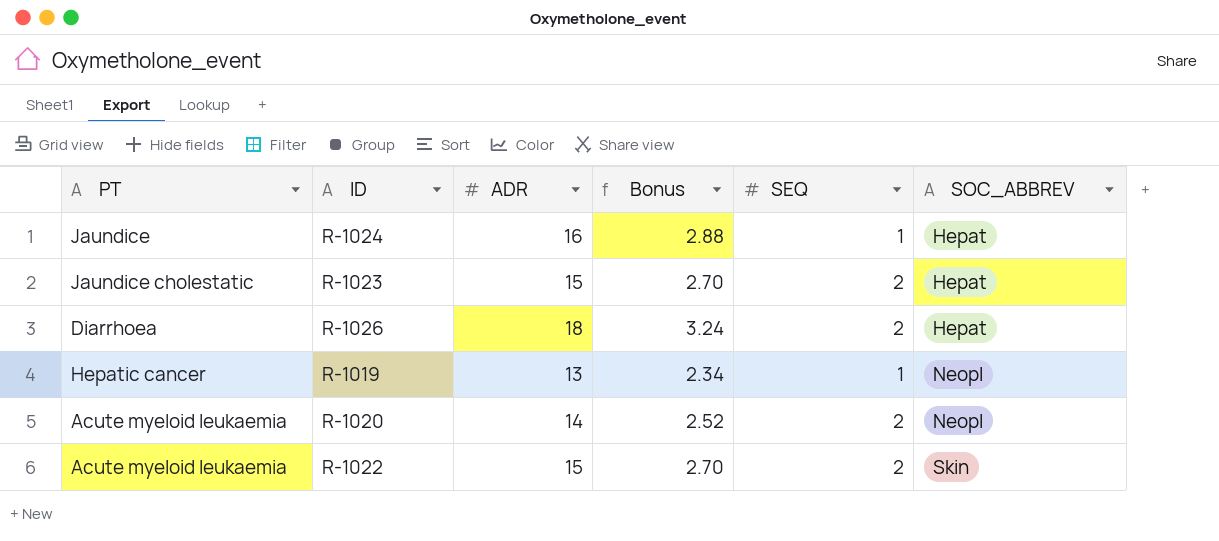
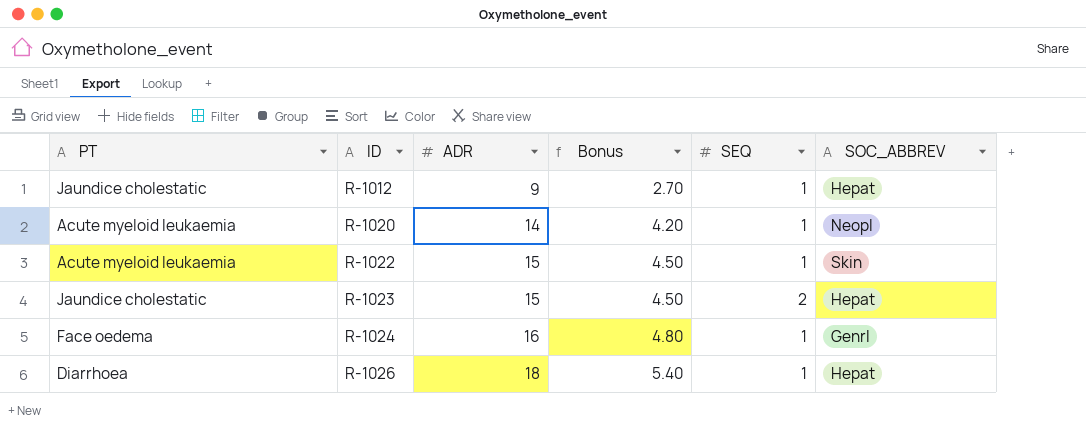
row order: SOC_ABBREV ascending -> ID ascending
column Bonus | formula: [ADR] * 0.18 -> [ADR] * 0.3
row R-1019: Hepatic cancer | 13 | 2.34 | 1 | Neopl -> none
row R-1012: none -> Jaundice cholestatic | 9 | 2.70 | 1 | Hepat
R-1020 | SEQ: 2 -> 1
R-1022 | SEQ: 2 -> 1
R-1024 | PT: Jaundice -> Face oedema
R-1024 | SOC_ABBREV: Hepat -> Genrl
R-1026 | SEQ: 2 -> 1

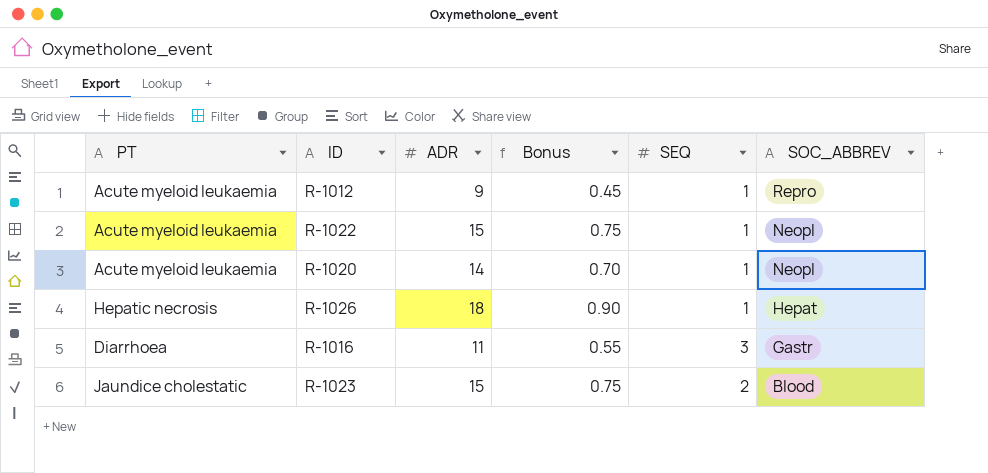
row order: ID ascending -> SOC_ABBREV descending
column Bonus | formula: [ADR] * 0.3 -> [ADR] * 0.05
row R-1024: Face oedema | 16 | 4.80 | 1 | Genrl -> none
R-1012 | PT: Jaundice cholestatic -> Acute myeloid leukaemia
R-1012 | SOC_ABBREV: Hepat -> Repro
R-1022 | SOC_ABBREV: Skin -> Neopl
R-1026 | PT: Diarrhoea -> Hepatic necrosis
row R-1016: none -> Diarrhoea | 11 | 0.55 | 3 | Gastr
R-1023 | SOC_ABBREV: Hepat -> Blood

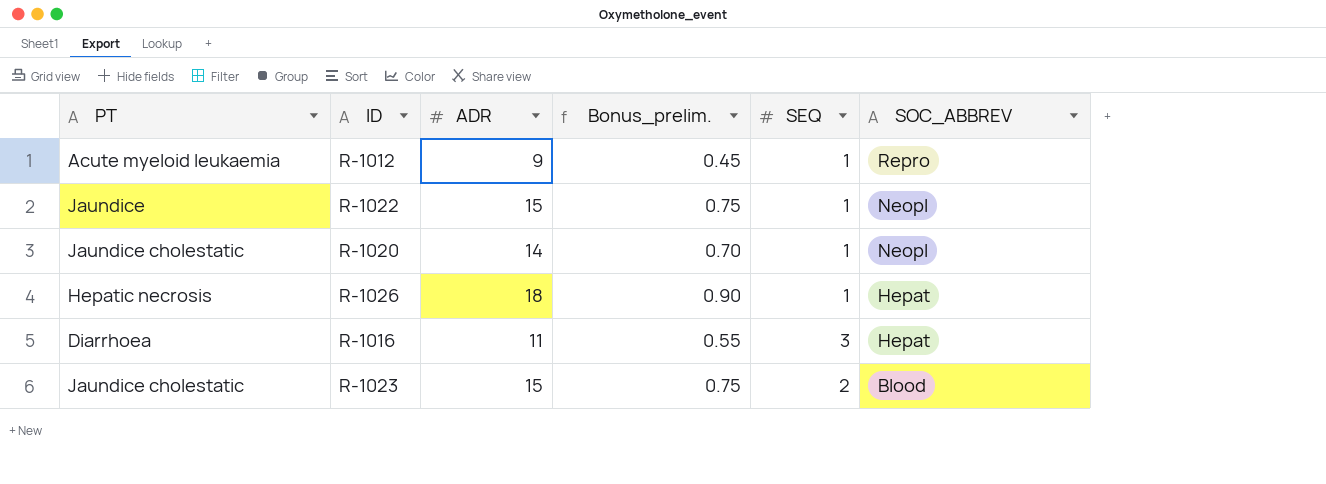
column name: Bonus -> Bonus_prelim.
R-1022 | PT: Acute myeloid leukaemia -> Jaundice
R-1020 | PT: Acute myeloid leukaemia -> Jaundice cholestatic
R-1016 | SOC_ABBREV: Gastr -> Hepat

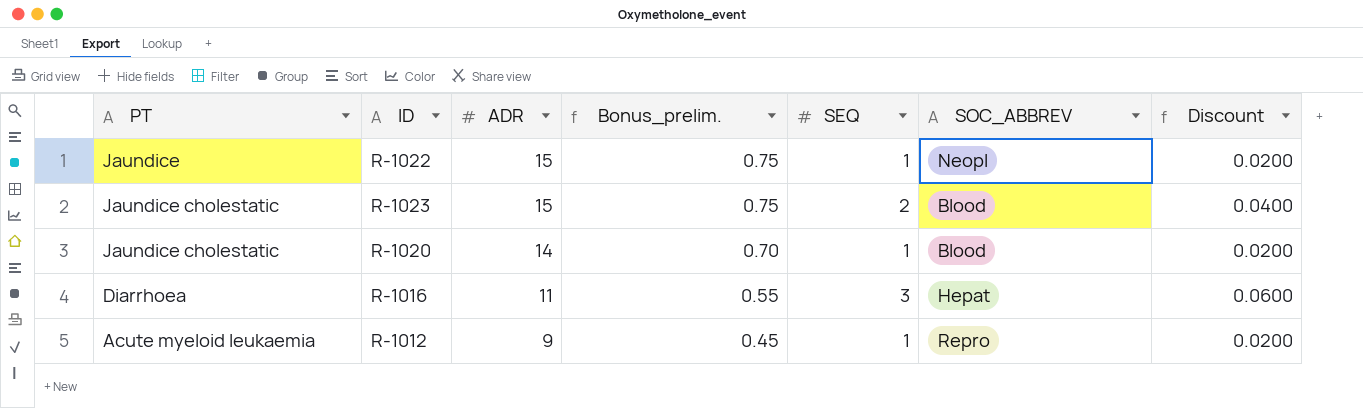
row order: SOC_ABBREV descending -> ADR descending
column Discount | formula: none -> [SEQ] * 0.02
row R-1026: Hepatic necrosis | 18 | 0.90 | 1 | Hepat -> none
R-1020 | SOC_ABBREV: Neopl -> Blood

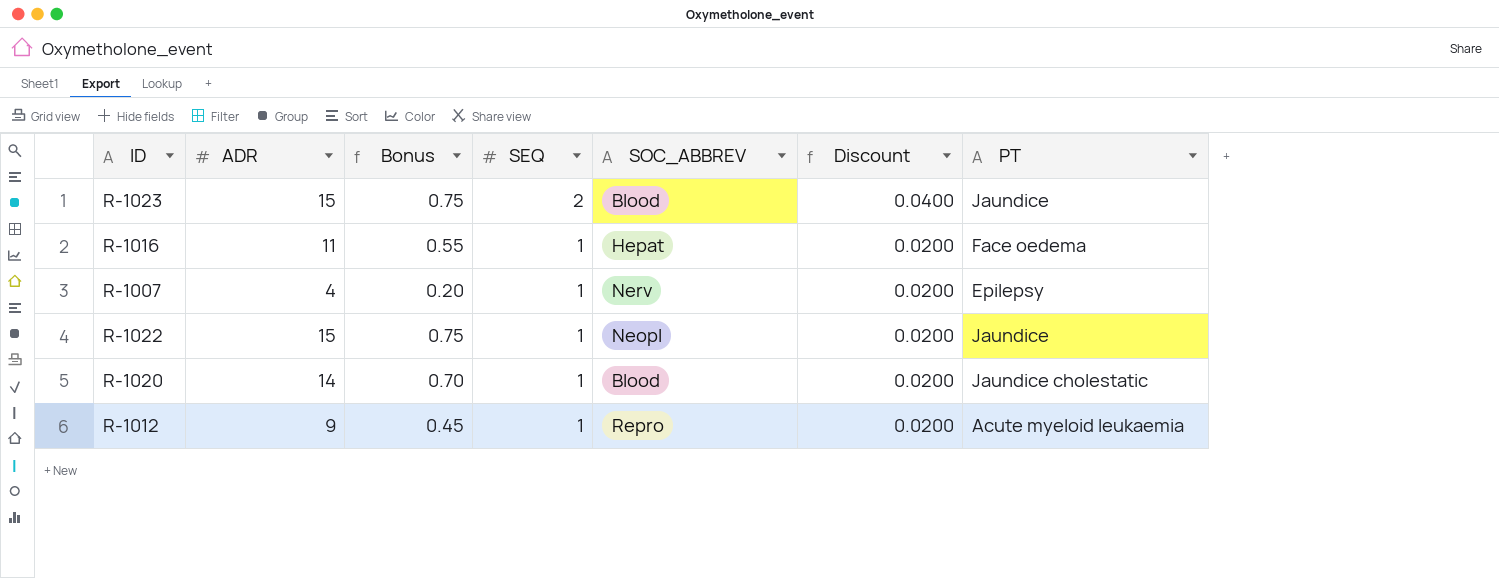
row order: ADR descending -> SEQ descending
column name: Bonus_prelim. -> Bonus
column PT | position: 1 -> 7
R-1023 | PT: Jaundice cholestatic -> Jaundice
R-1016 | SEQ: 3 -> 1
R-1016 | Discount: 0.0600 -> 0.0200
R-1016 | PT: Diarrhoea -> Face oedema
row R-1007: none -> 4 | 0.20 | 1 | Nerv | 0.0200 | Epilepsy

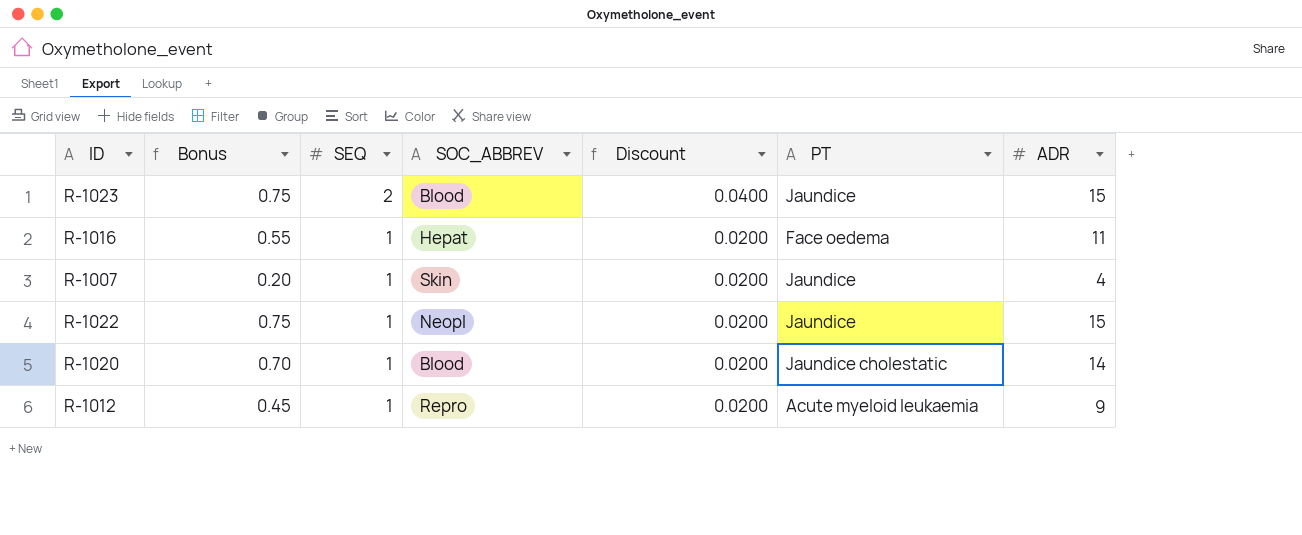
column ADR | position: 2 -> 7
R-1007 | SOC_ABBREV: Nerv -> Skin
R-1007 | PT: Epilepsy -> Jaundice

